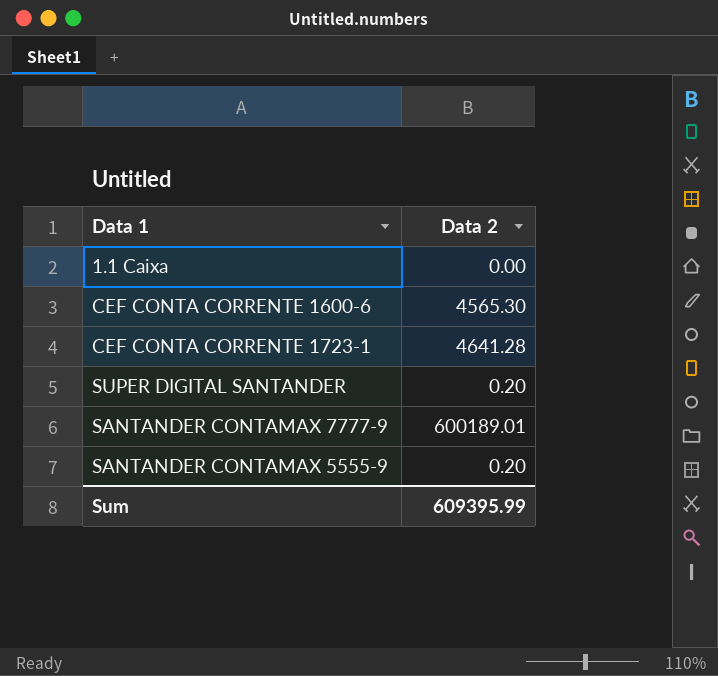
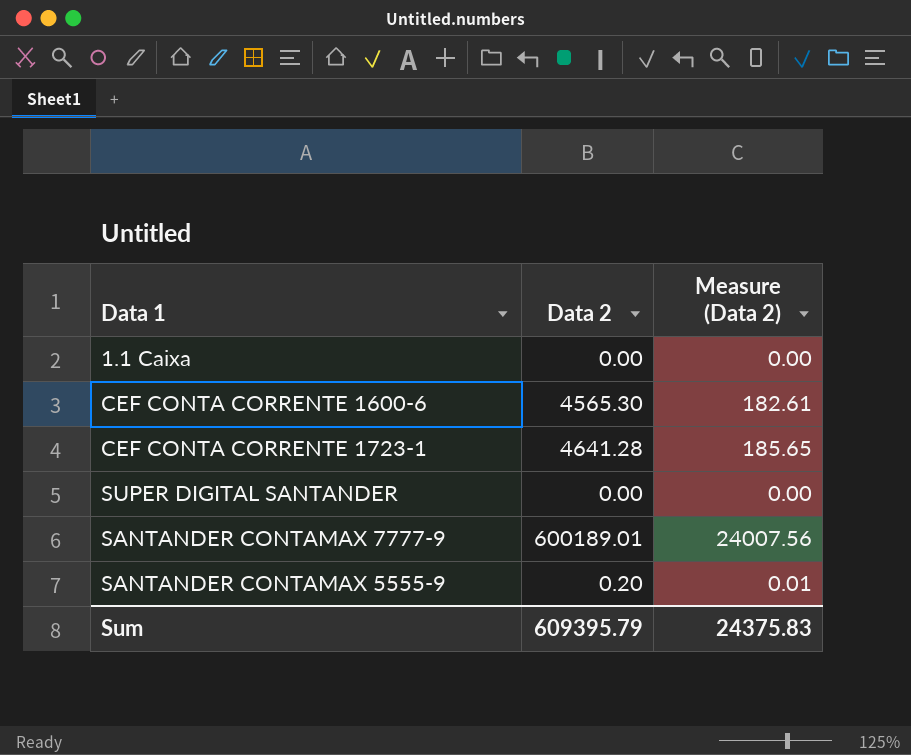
column Measure (Data 2) | formula: none -> [Data 2] * 0.04
SUPER DIGITAL SANTANDER | Data 2: 0.20 -> 0.00
Sum | Data 2: 609395.99 -> 609395.79

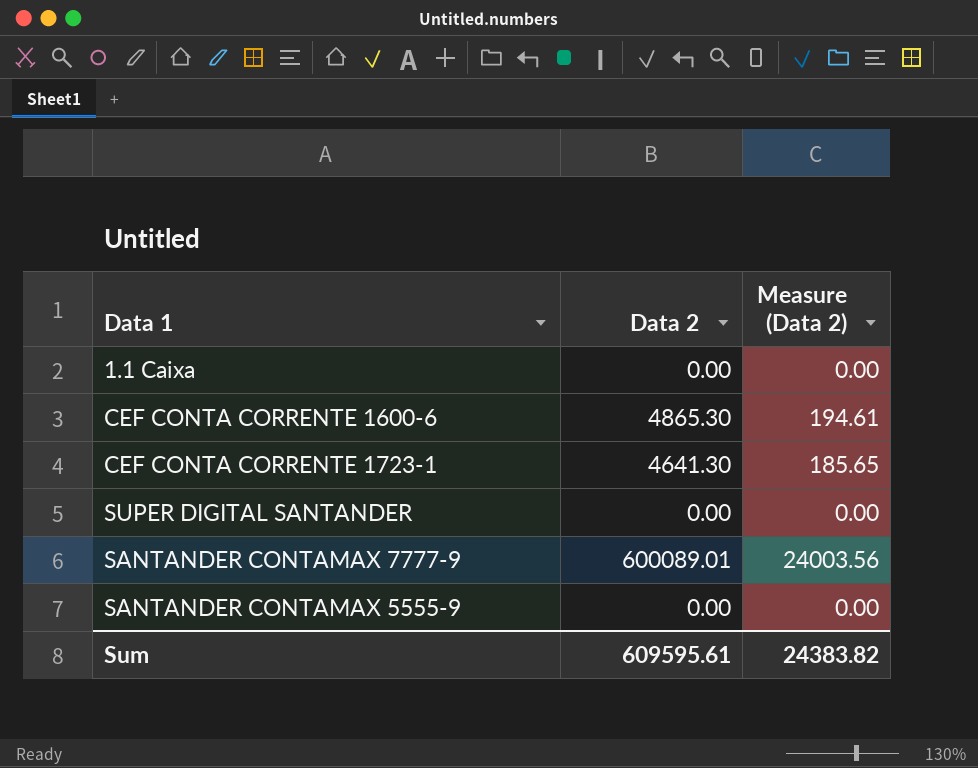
CEF CONTA CORRENTE 1600-6 | Data 2: 4565.30 -> 4865.30
CEF CONTA CORRENTE 1600-6 | Measure (Data 2): 182.61 -> 194.61
CEF CONTA CORRENTE 1723-1 | Data 2: 4641.28 -> 4641.30
SANTANDER CONTAMAX 7777-9 | Data 2: 600189.01 -> 600089.01
SANTANDER CONTAMAX 7777-9 | Measure (Data 2): 24007.56 -> 24003.56
SANTANDER CONTAMAX 5555-9 | Data 2: 0.20 -> 0.00
SANTANDER CONTAMAX 5555-9 | Measure (Data 2): 0.01 -> 0.00
Sum | Data 2: 609395.79 -> 609595.61
Sum | Measure (Data 2): 24375.83 -> 24383.82

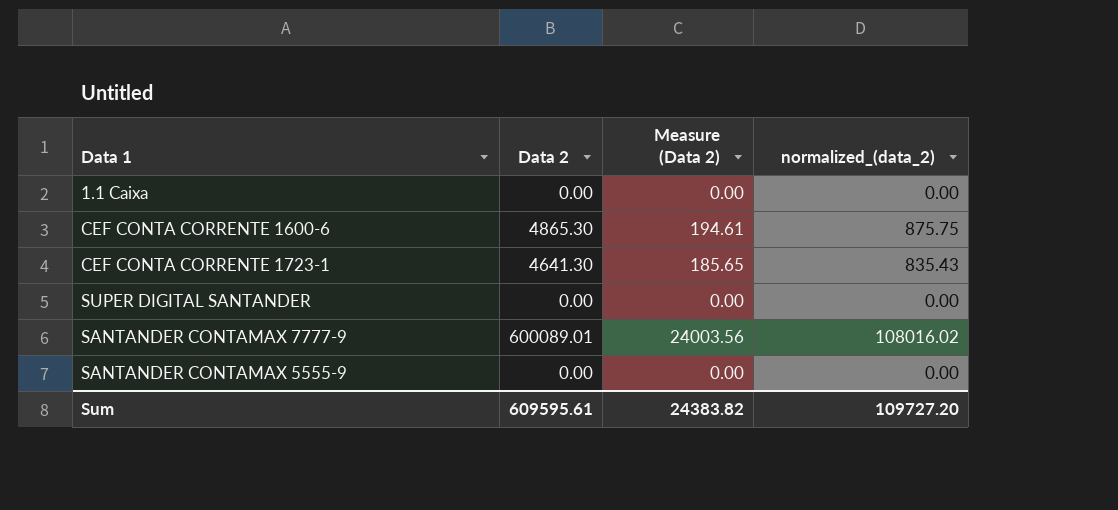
column normalized_(data_2) | formula: none -> [Data 2] * 0.18

